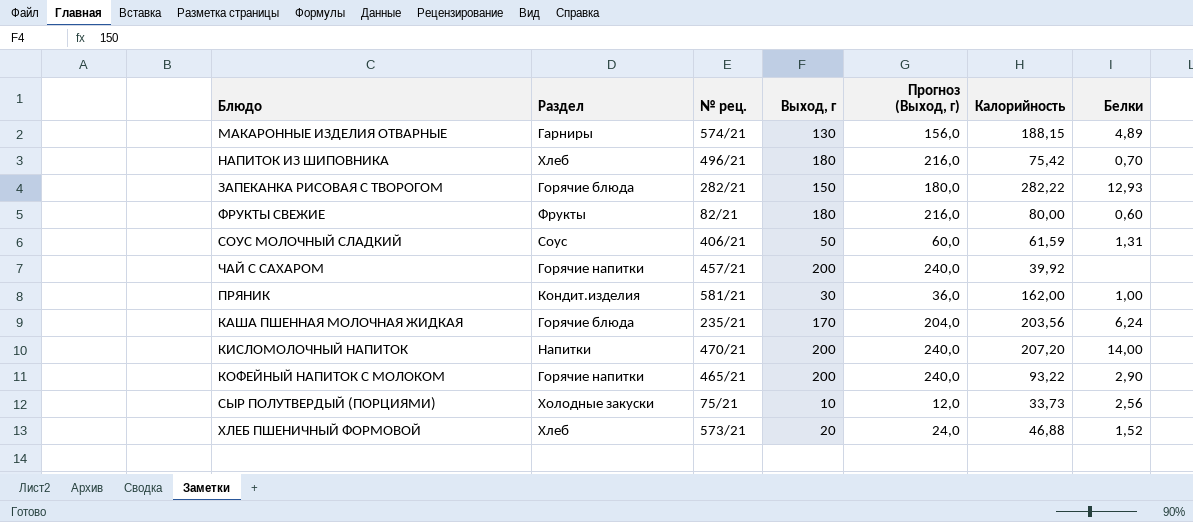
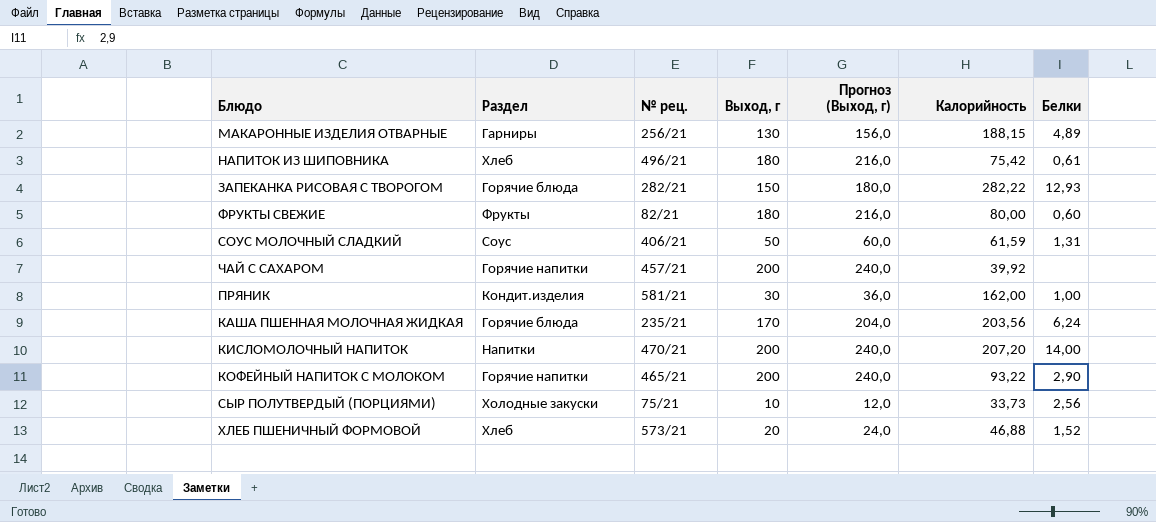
МАКАРОННЫЕ ИЗДЕЛИЯ ОТВАРНЫЕ | № рец.: 574/21 -> 256/21
НАПИТОК ИЗ ШИПОВНИКА | Белки: 0,70 -> 0,61

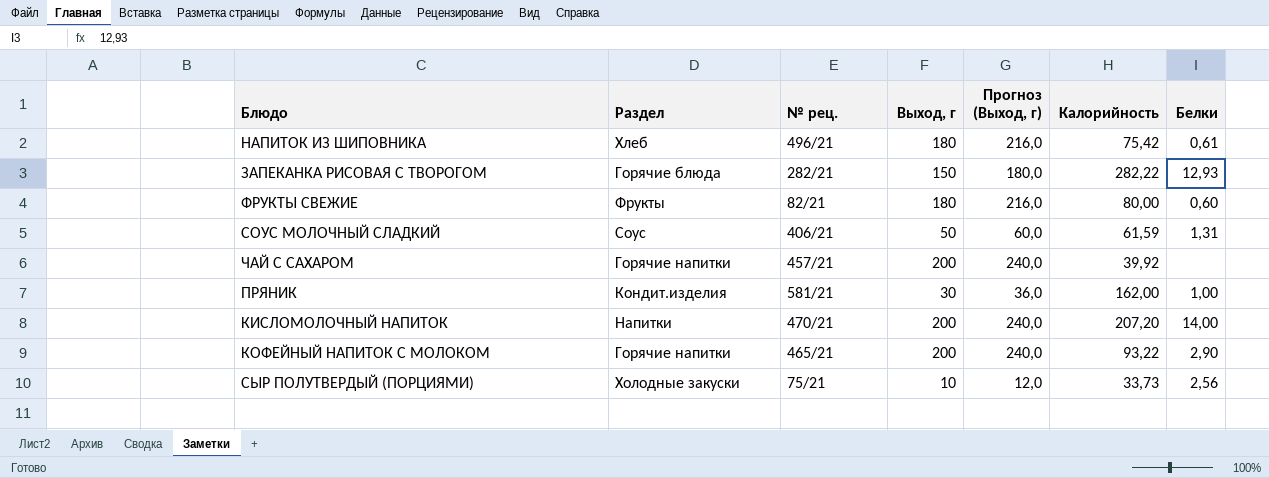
row МАКАРОННЫЕ ИЗДЕЛИЯ ОТВАРНЫЕ: Гарниры | 256/21 | 130 | 156,0 | 188,15 | 4,89 -> none
row КАША ПШЕННАЯ МОЛОЧНАЯ ЖИДКАЯ: Горячие блюда | 235/21 | 170 | 204,0 | 203,56 | 6,24 -> none
row ХЛЕБ ПШЕНИЧНЫЙ ФОРМОВОЙ: Хлеб | 573/21 | 20 | 24,0 | 46,88 | 1,52 -> none

